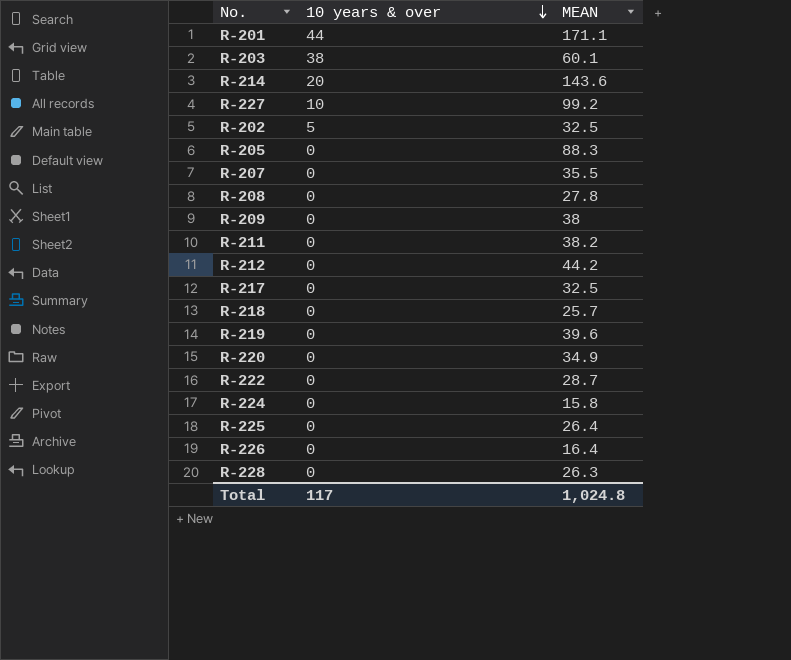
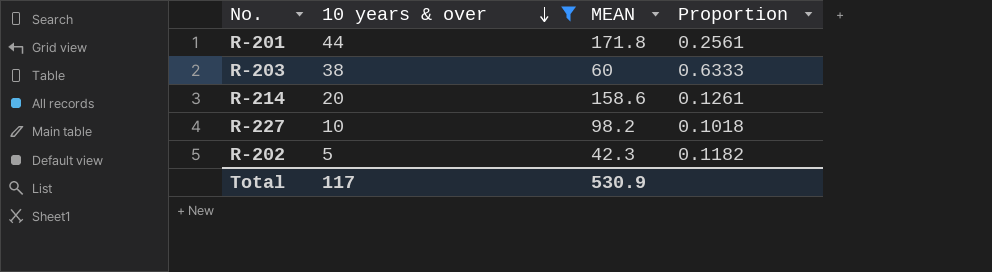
filter: none -> 10 years & over != 0
column Proportion | formula: none -> [10 years & over] / [MEAN]
R-201 | MEAN: 171.1 -> 171.8
R-203 | MEAN: 60.1 -> 60
R-214 | MEAN: 143.6 -> 158.6
R-227 | MEAN: 99.2 -> 98.2
R-202 | MEAN: 32.5 -> 42.3
Total | MEAN: 1,024.8 -> 530.9

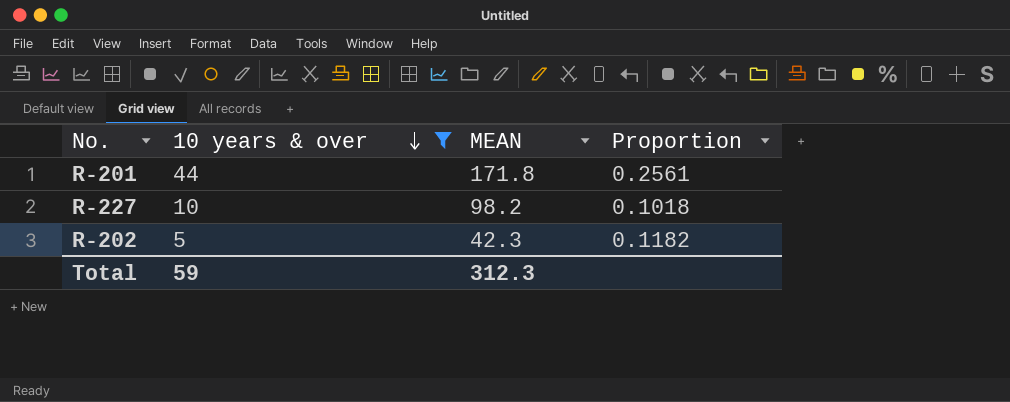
row R-203: 38 | 60 | 0.6333 -> none
row R-214: 20 | 158.6 | 0.1261 -> none
Total | 10 years & over: 117 -> 59
Total | MEAN: 530.9 -> 312.3

